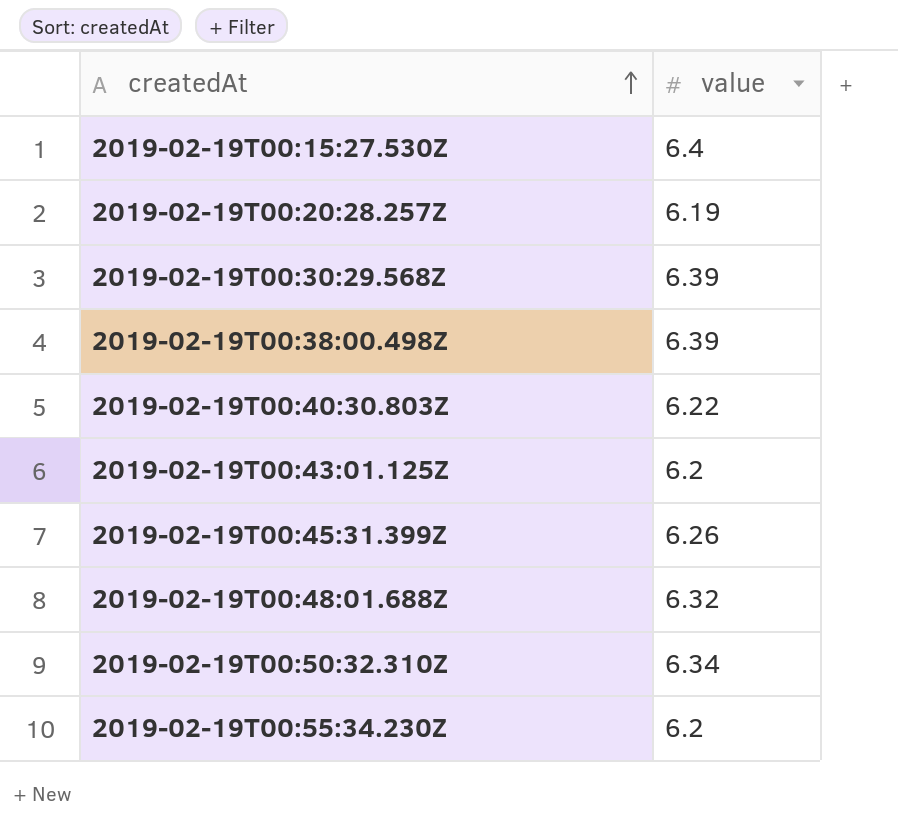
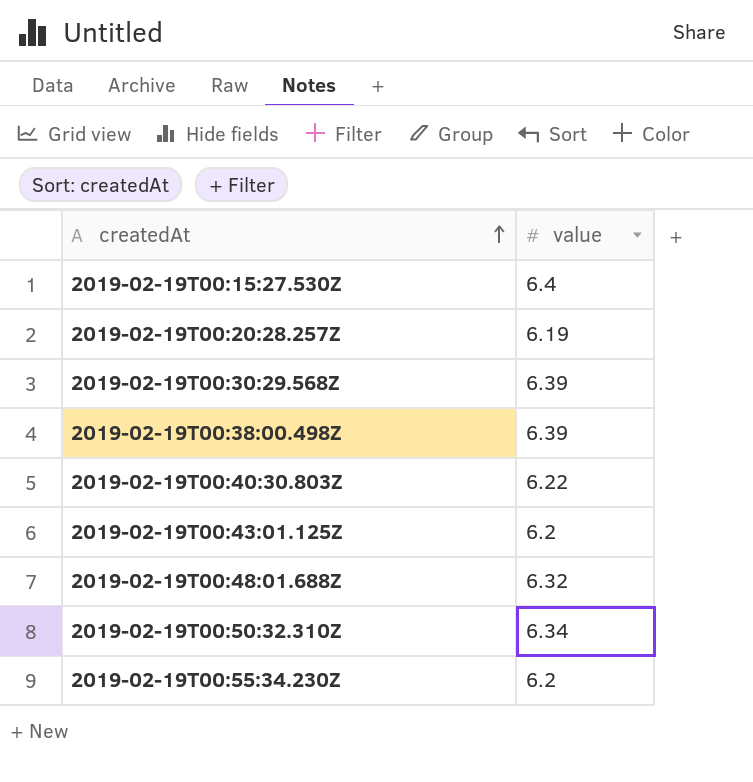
row 2019-02-19T00:45:31.399Z: 6.26 -> none

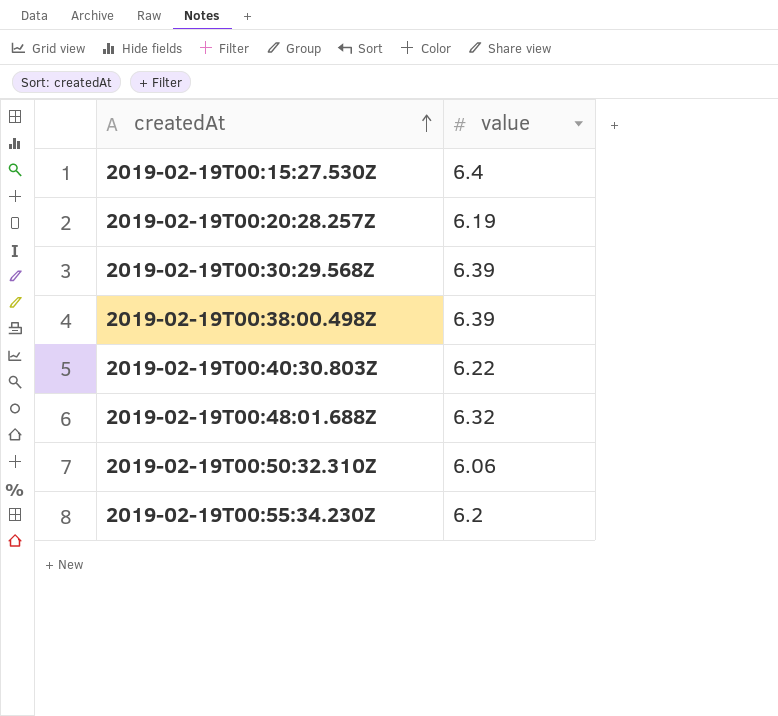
row 2019-02-19T00:43:01.125Z: 6.2 -> none
2019-02-19T00:50:32.310Z | value: 6.34 -> 6.06

